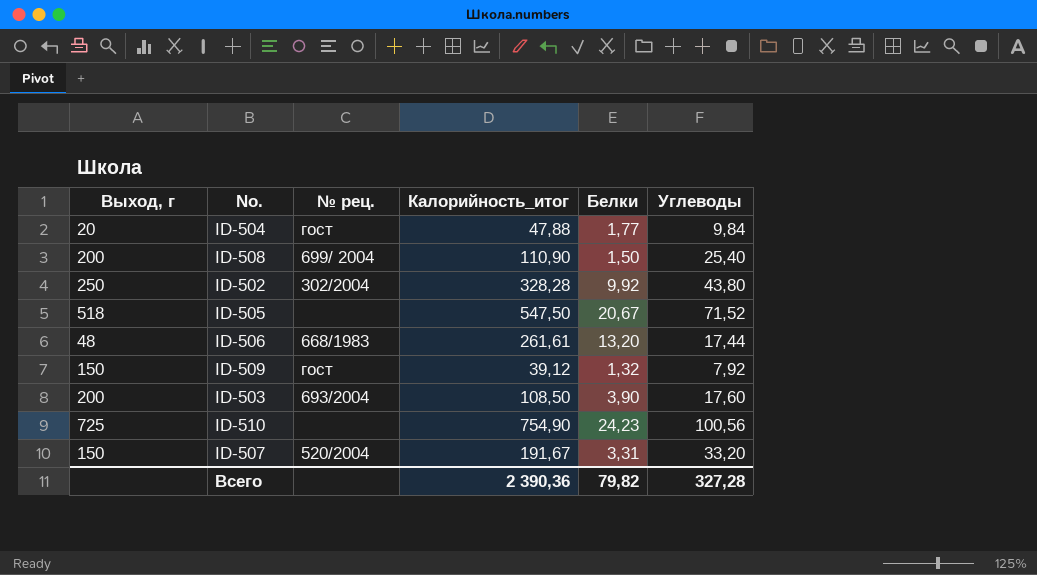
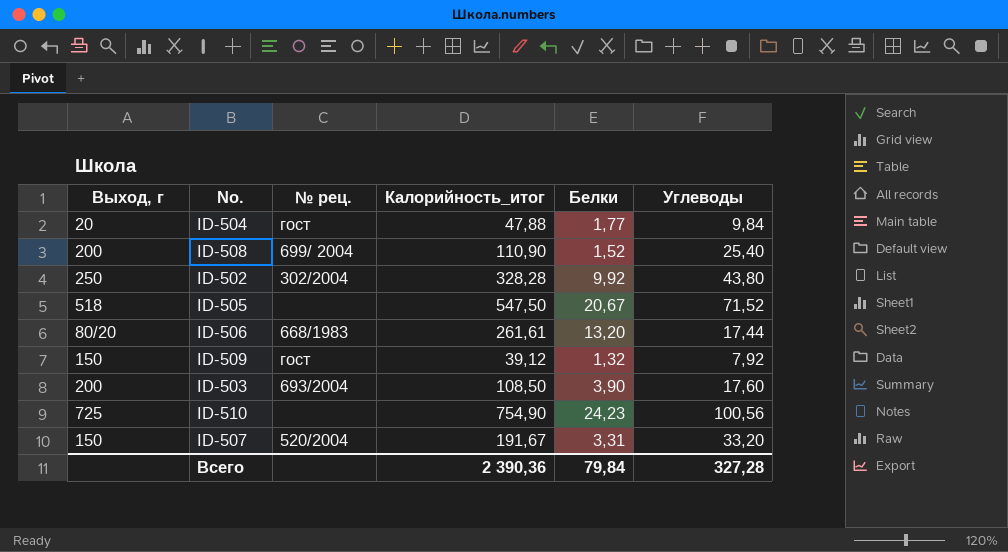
ID-508 | Белки: 1,50 -> 1,52
ID-506 | Выход, г: 48 -> 80/20
Всего | Белки: 79,82 -> 79,84

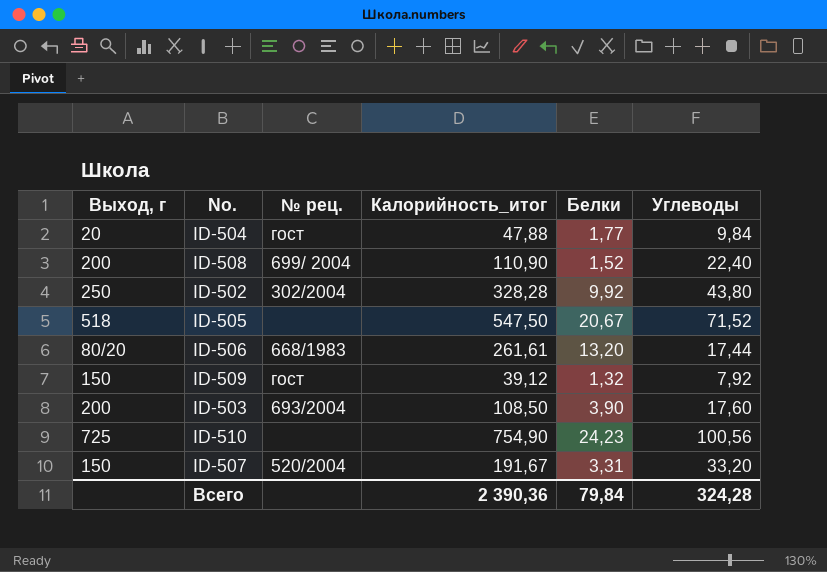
ID-508 | Углеводы: 25,40 -> 22,40
Всего | Углеводы: 327,28 -> 324,28

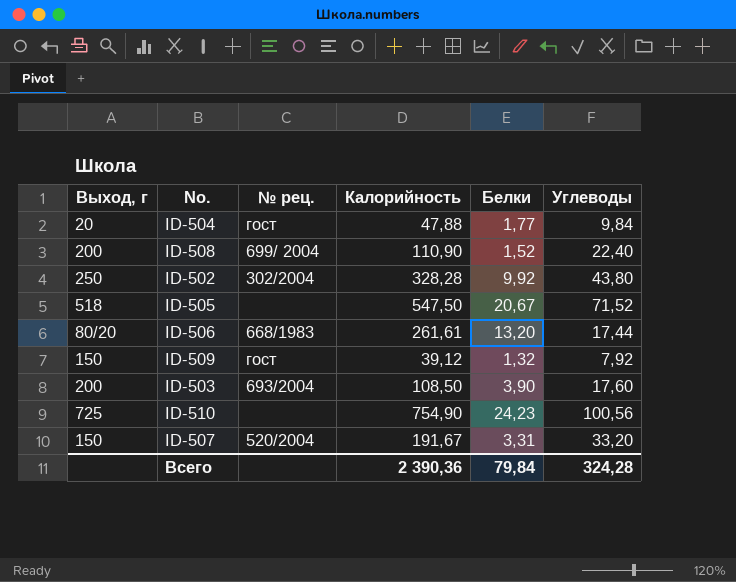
column name: Калорийность_итог -> Калорийность

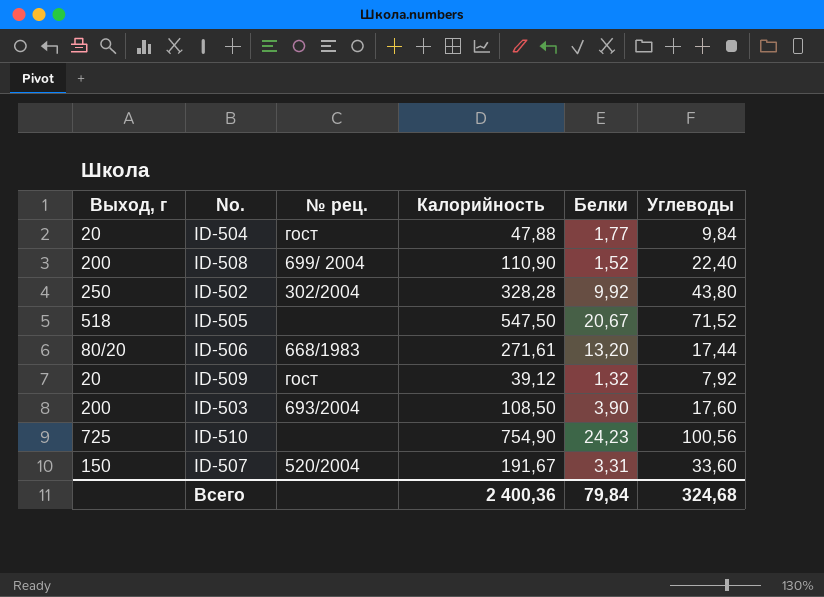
ID-506 | Калорийность: 261,61 -> 271,61
ID-509 | Выход, г: 150 -> 20
ID-507 | Углеводы: 33,20 -> 33,60
Всего | Калорийность: 2 390,36 -> 2 400,36
Всего | Углеводы: 324,28 -> 324,68

